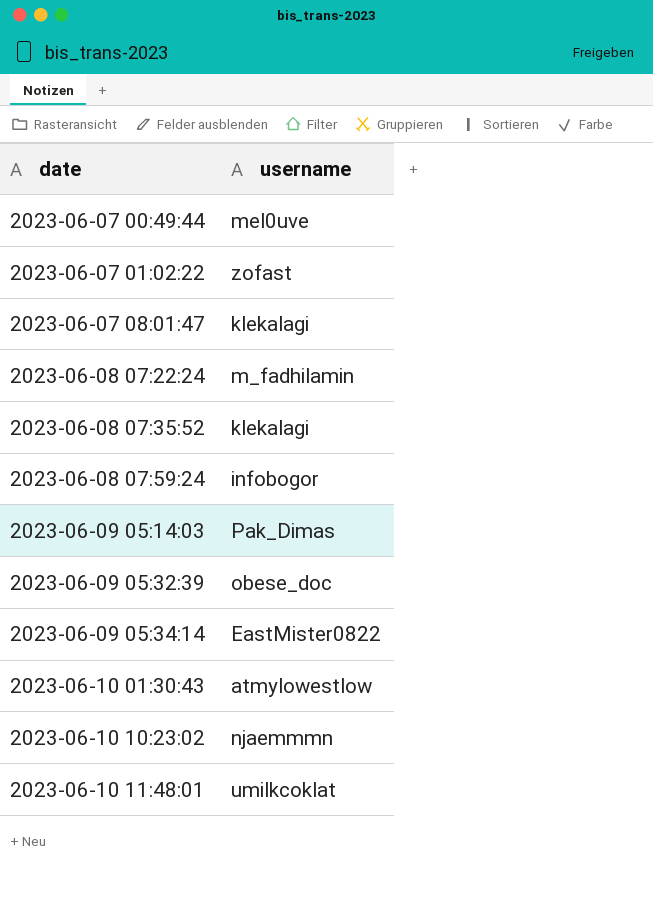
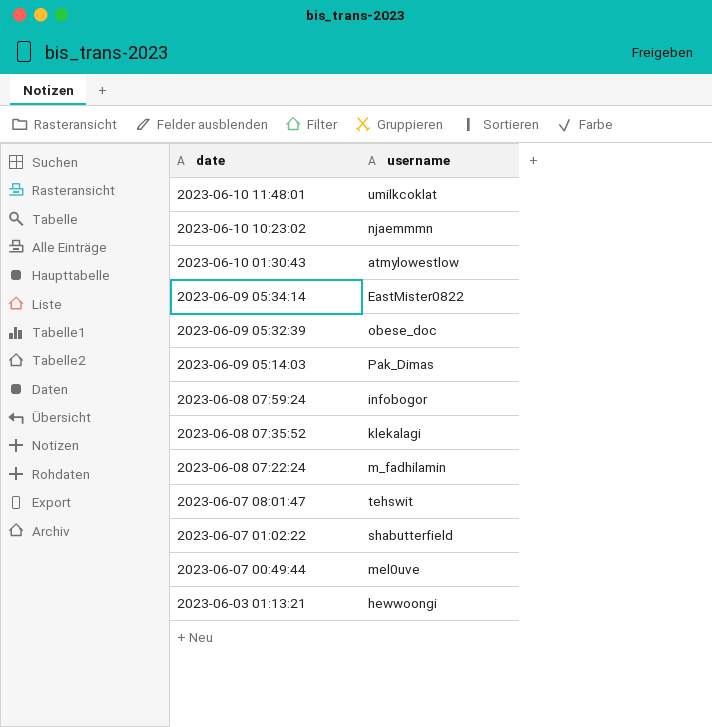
row order: date ascending -> date descending
2023-06-07 08:01:47 | username: klekalagi -> tehswit
2023-06-07 01:02:22 | username: zofast -> shabutterfield
row 2023-06-03 01:13:21: none -> hewwoongi

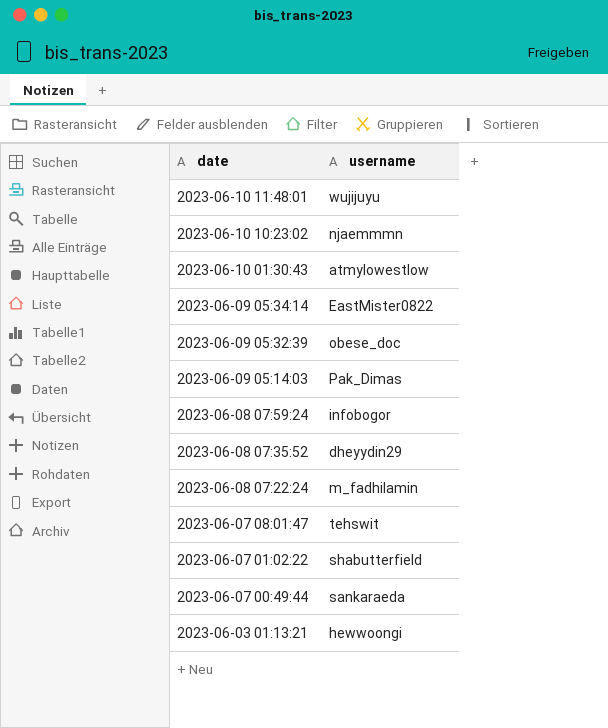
2023-06-10 11:48:01 | username: umilkcoklat -> wujijuyu
2023-06-08 07:35:52 | username: klekalagi -> dheyydin29
2023-06-07 00:49:44 | username: mel0uve -> sankaraeda

